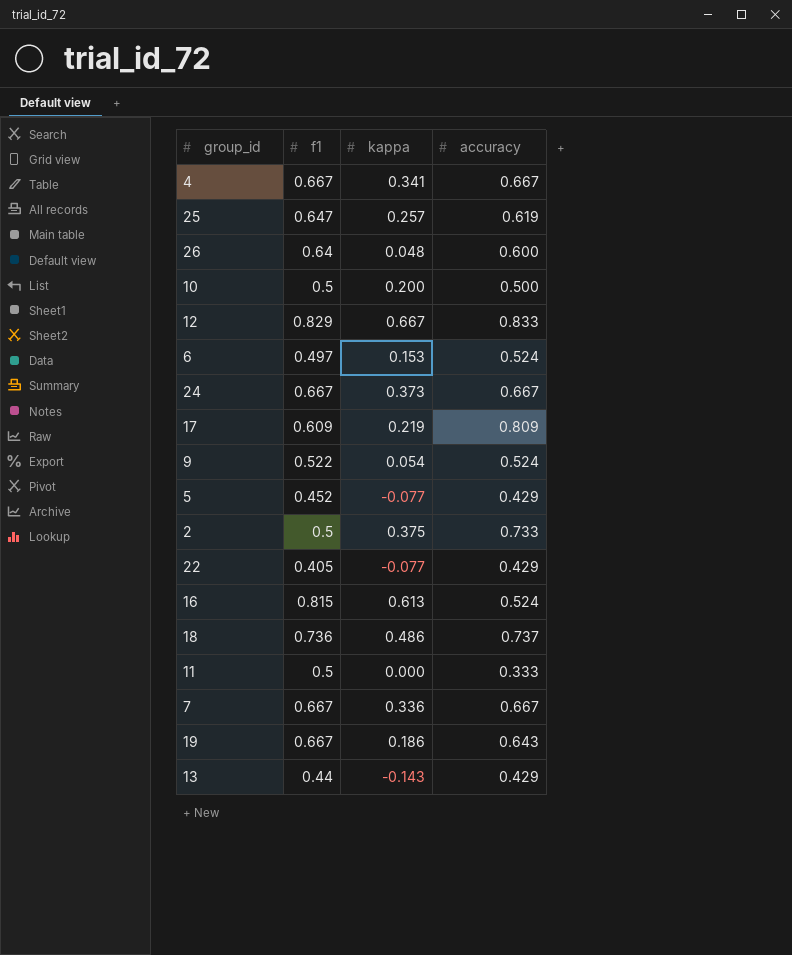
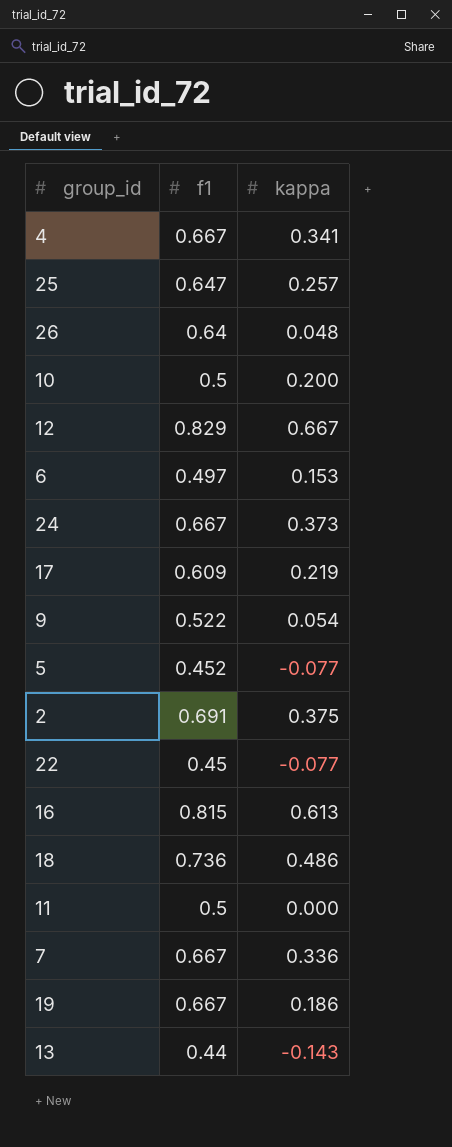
column accuracy | position: 4 -> none
2 | f1: 0.5 -> 0.691
22 | f1: 0.405 -> 0.45

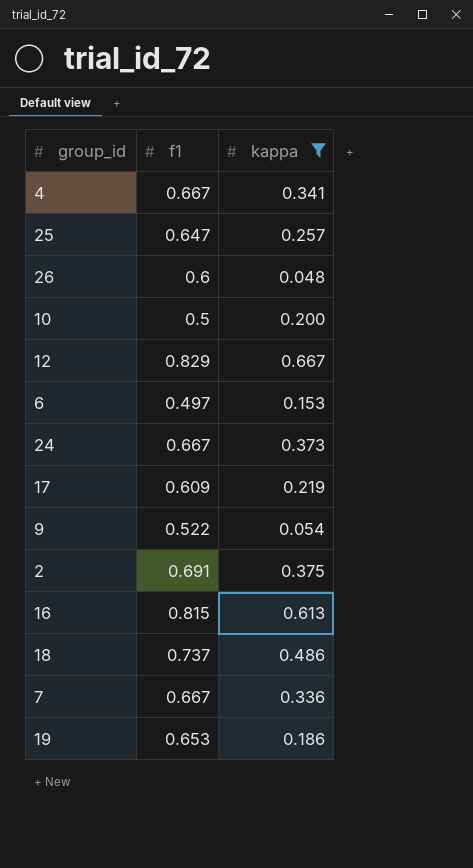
filter: none -> kappa >= 0.048
26 | f1: 0.64 -> 0.6
18 | f1: 0.736 -> 0.737
19 | f1: 0.667 -> 0.653

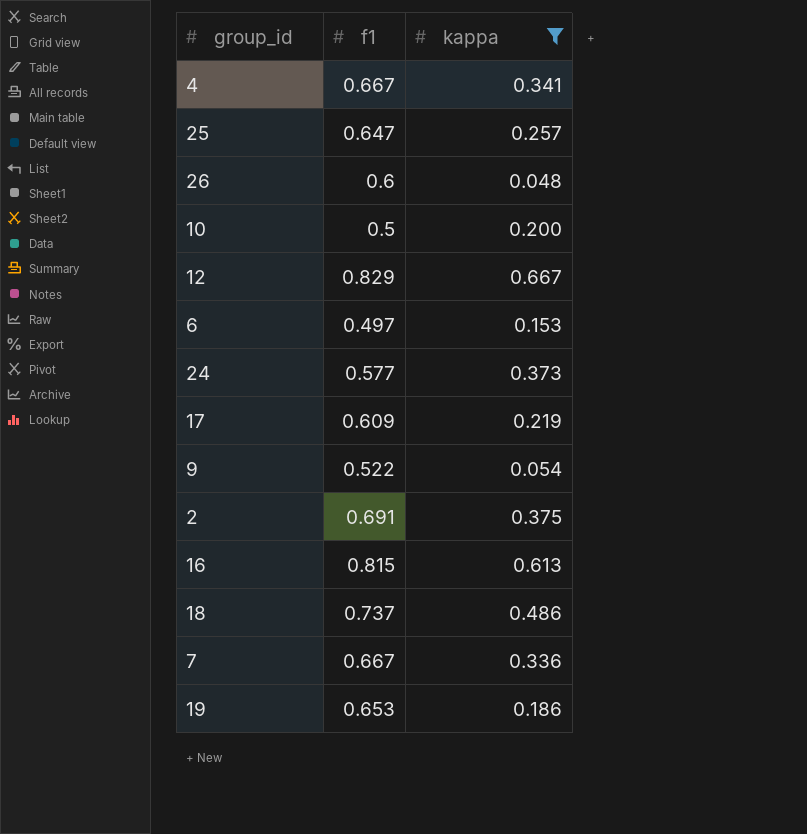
24 | f1: 0.667 -> 0.577

